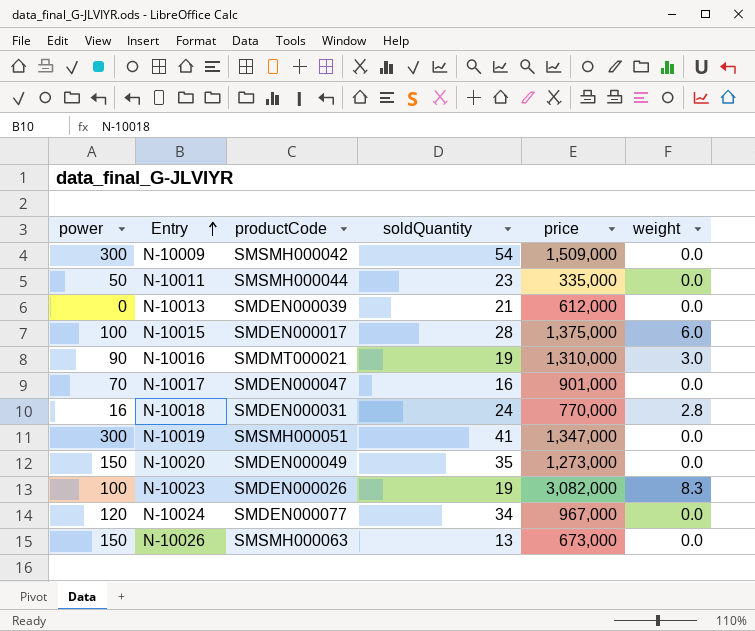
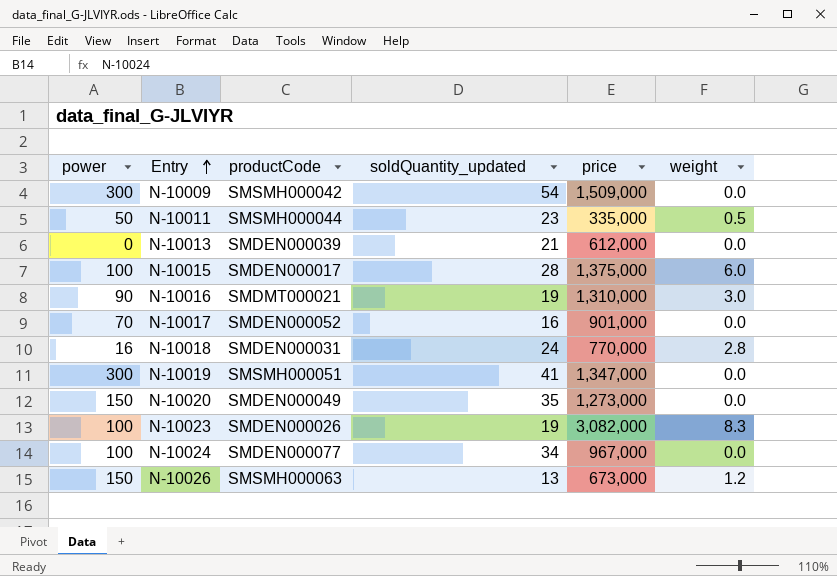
column name: soldQuantity -> soldQuantity_updated
N-10011 | weight: 0.0 -> 0.5
N-10017 | productCode: SMDEN000047 -> SMDEN000052
N-10024 | power: 120 -> 100
N-10026 | weight: 0.0 -> 1.2

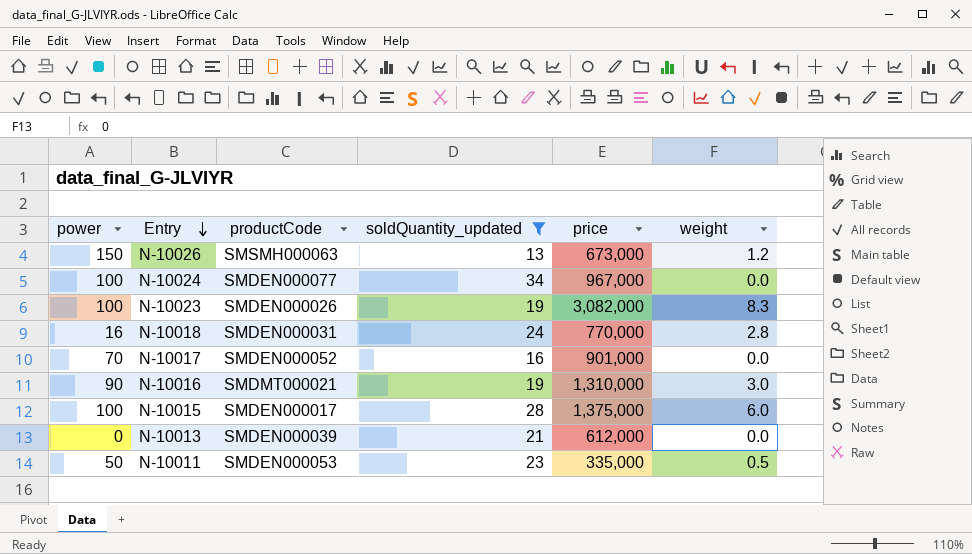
filter: none -> soldQuantity_updated <= 34
row order: Entry ascending -> Entry descending
N-10011 | productCode: SMSMH000044 -> SMDEN000053

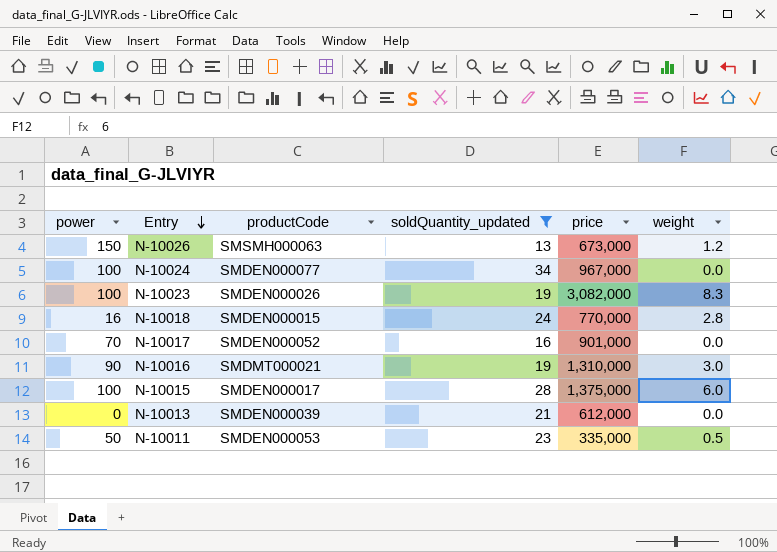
N-10018 | productCode: SMDEN000031 -> SMDEN000015

